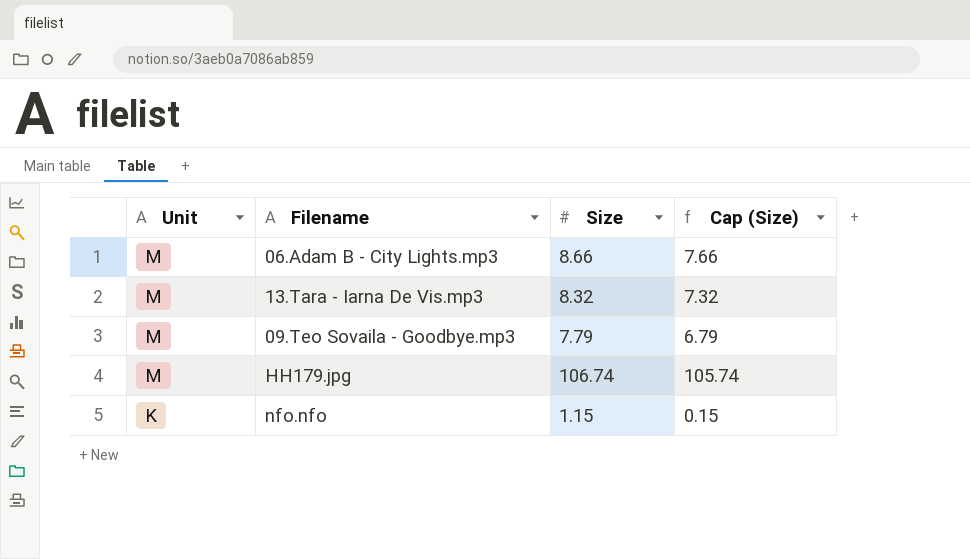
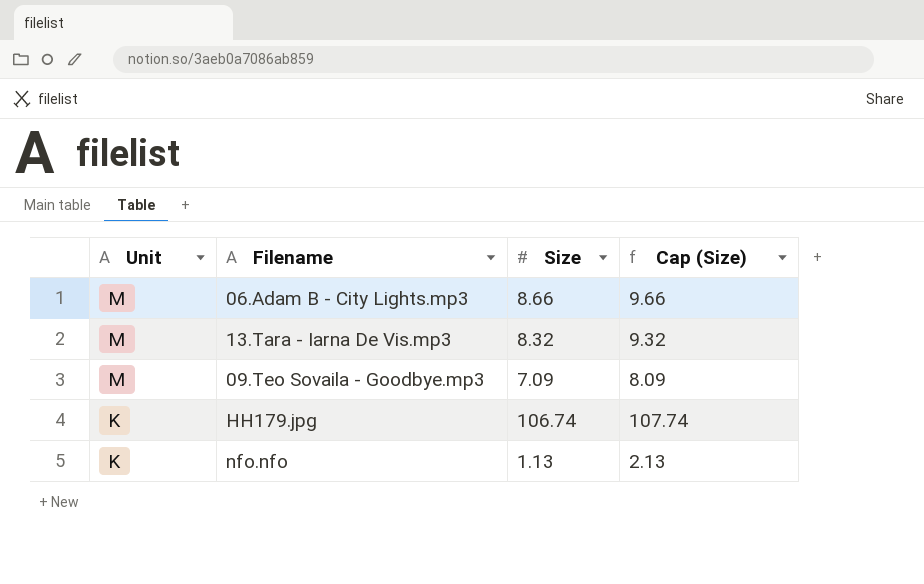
column Cap (Size) | formula: [Size] - 1 -> [Size] + 1
09.Teo Sovaila - Goodbye.mp3 | Size: 7.79 -> 7.09
HH179.jpg | Unit: M -> K
nfo.nfo | Size: 1.15 -> 1.13

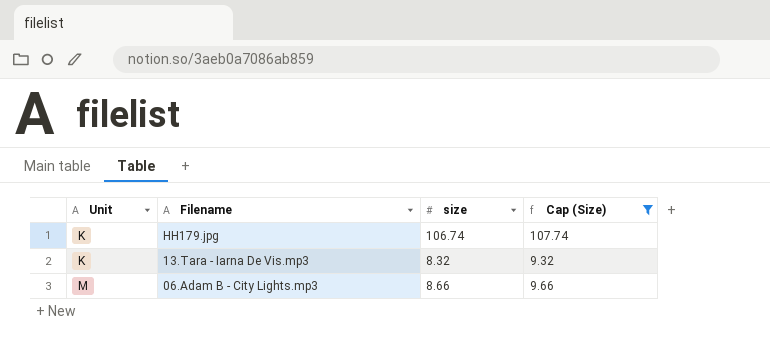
filter: none -> Cap (Size) >= 9.32
row order: Unit descending -> Unit ascending
column name: Size -> size
13.Tara - Iarna De Vis.mp3 | Unit: M -> K

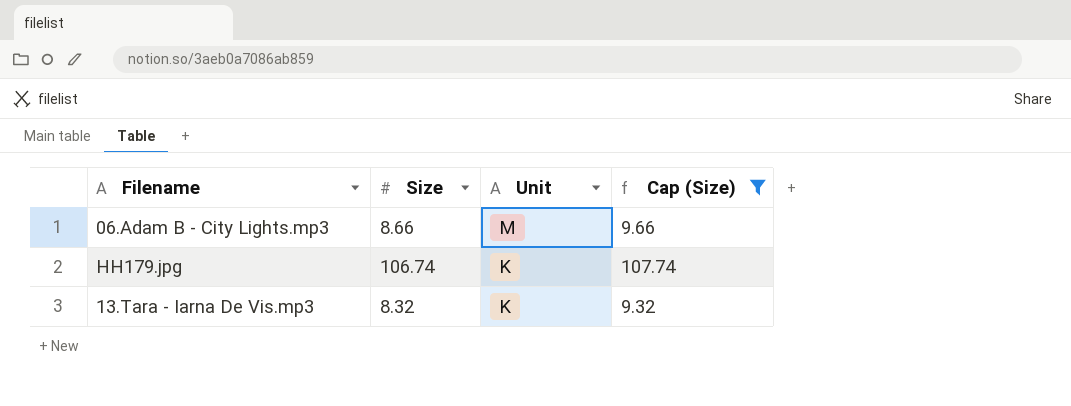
row order: Unit ascending -> Unit descending
column name: size -> Size
column Unit | position: 1 -> 3

